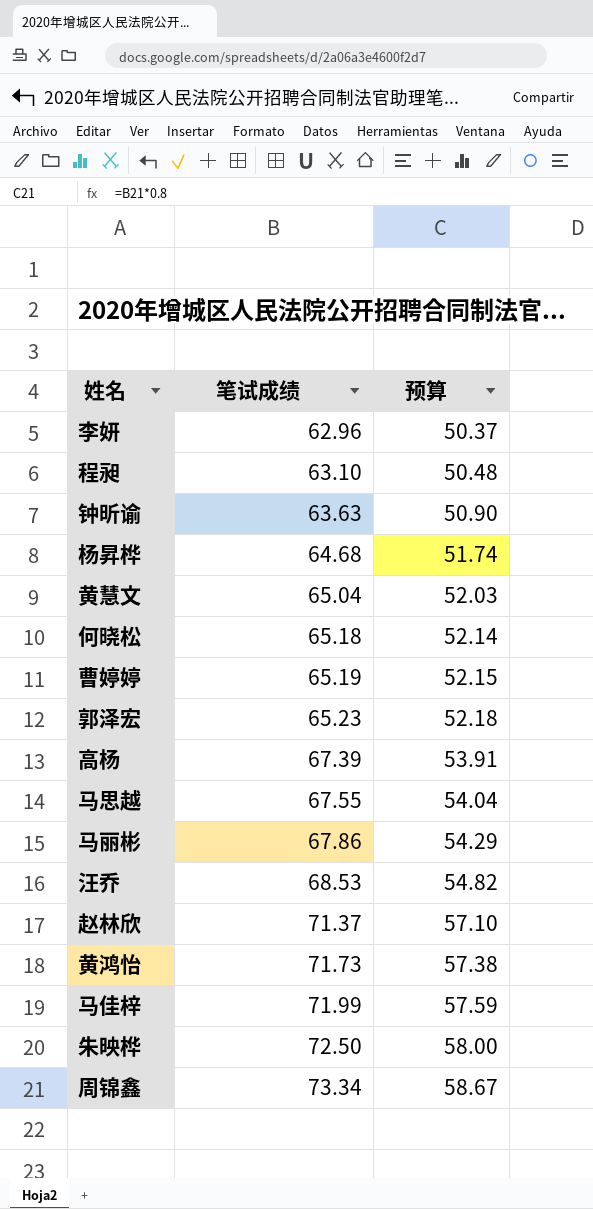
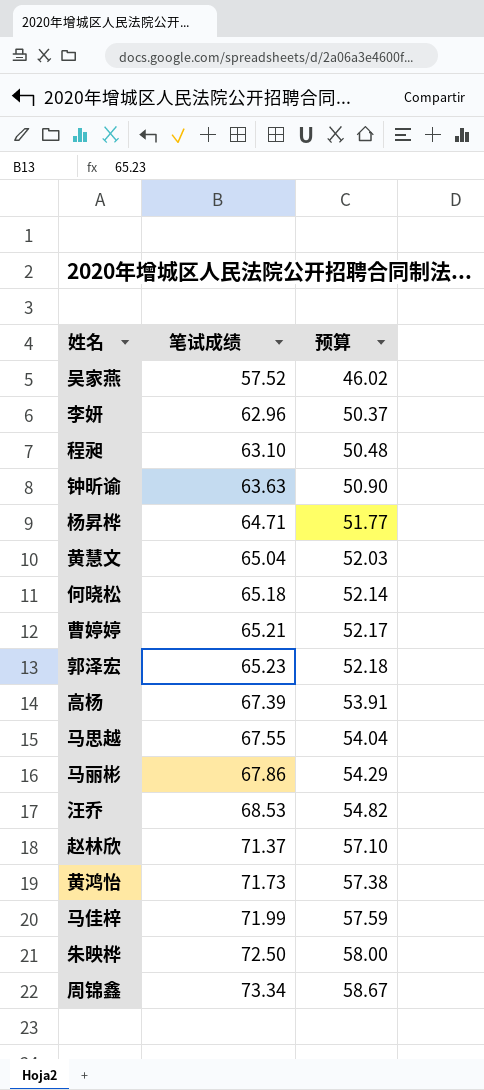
row 吴家燕: none -> 57.52 | 46.02
杨昇桦 | 笔试成绩: 64.68 -> 64.71
杨昇桦 | 预算: 51.74 -> 51.77
曹婷婷 | 笔试成绩: 65.19 -> 65.21
曹婷婷 | 预算: 52.15 -> 52.17

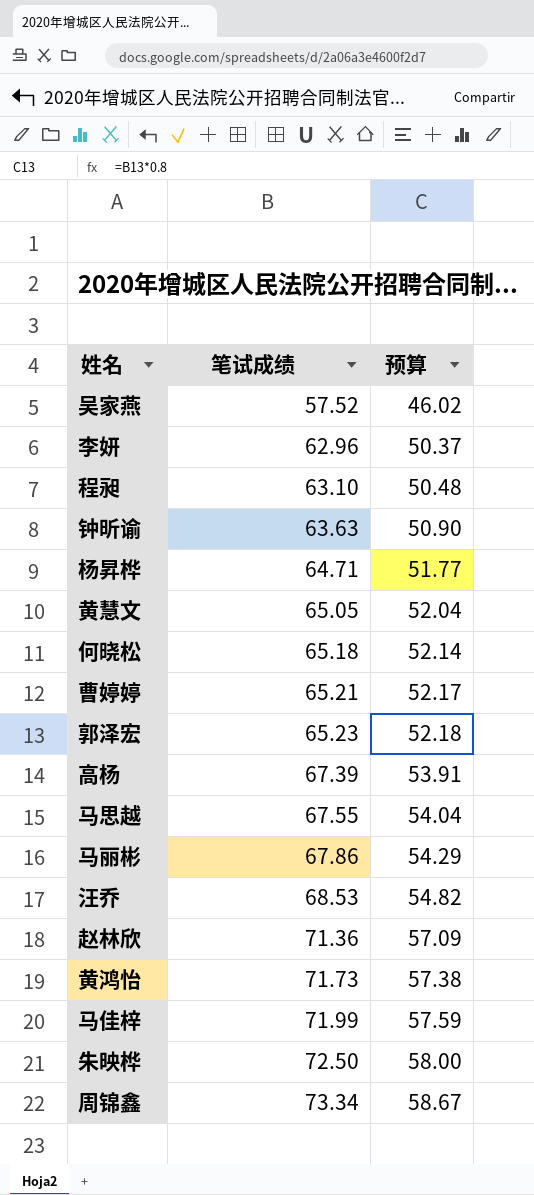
黄慧文 | 笔试成绩: 65.04 -> 65.05
黄慧文 | 预算: 52.03 -> 52.04
赵林欣 | 笔试成绩: 71.37 -> 71.36
赵林欣 | 预算: 57.10 -> 57.09

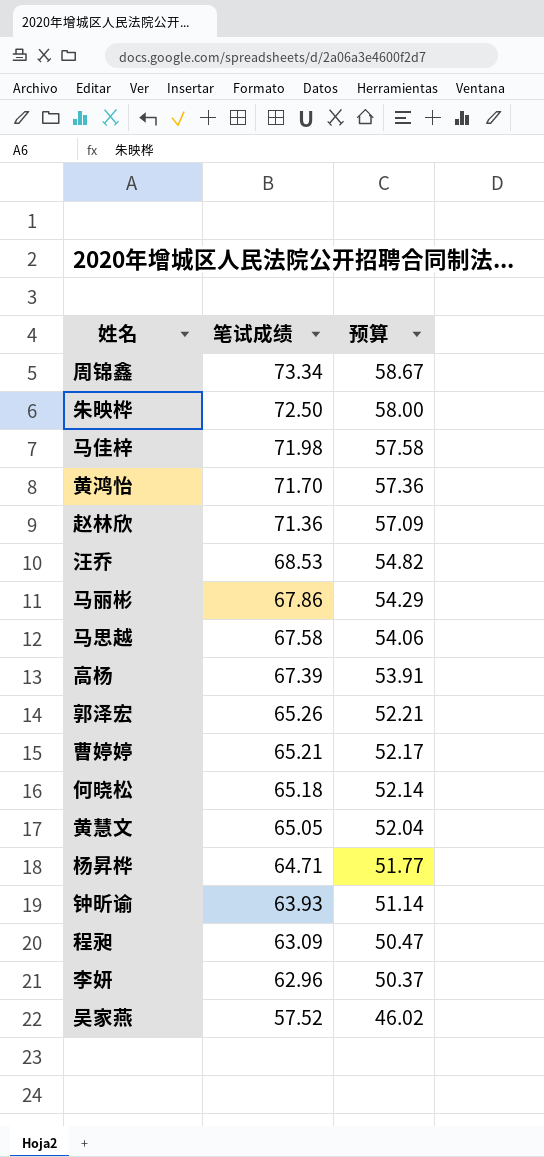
row order: 笔试成绩 ascending -> 笔试成绩 descending
马佳梓 | 笔试成绩: 71.99 -> 71.98
马佳梓 | 预算: 57.59 -> 57.58
黄鸿怡 | 笔试成绩: 71.73 -> 71.70
黄鸿怡 | 预算: 57.38 -> 57.36
马思越 | 笔试成绩: 67.55 -> 67.58
马思越 | 预算: 54.04 -> 54.06
郭泽宏 | 笔试成绩: 65.23 -> 65.26
郭泽宏 | 预算: 52.18 -> 52.21
钟昕谕 | 笔试成绩: 63.63 -> 63.93
钟昕谕 | 预算: 50.90 -> 51.14
程昶 | 笔试成绩: 63.10 -> 63.09
程昶 | 预算: 50.48 -> 50.47

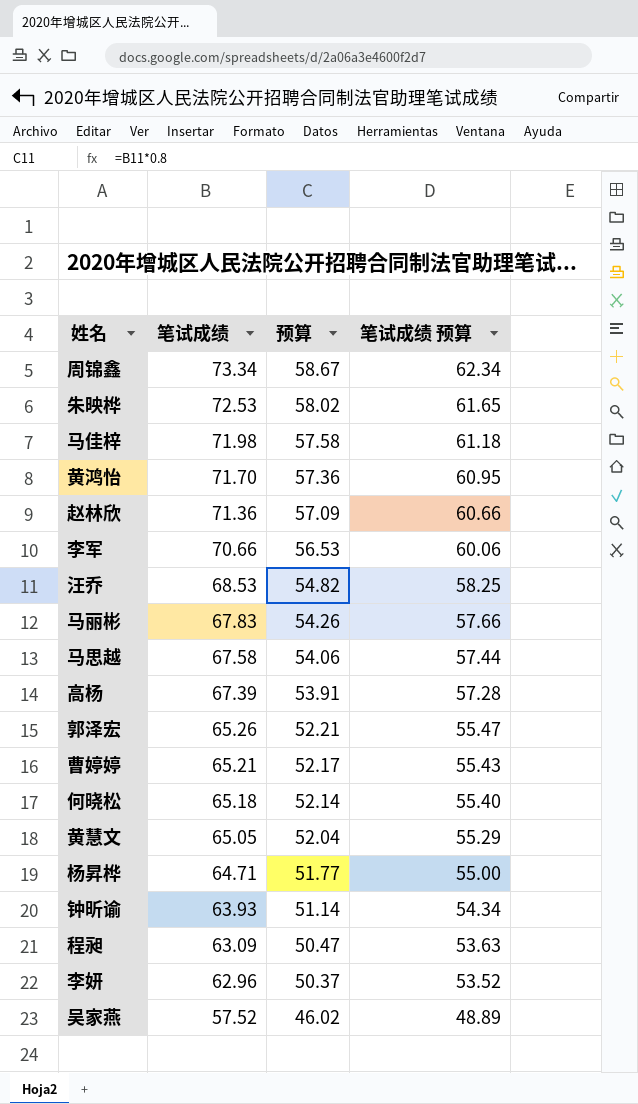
column 笔试成绩 预算 | formula: none -> [笔试成绩] * 0.85
朱映桦 | 笔试成绩: 72.50 -> 72.53
朱映桦 | 预算: 58.00 -> 58.02
row 李军: none -> 70.66 | 56.53 | 60.06
马丽彬 | 笔试成绩: 67.86 -> 67.83
马丽彬 | 预算: 54.29 -> 54.26

